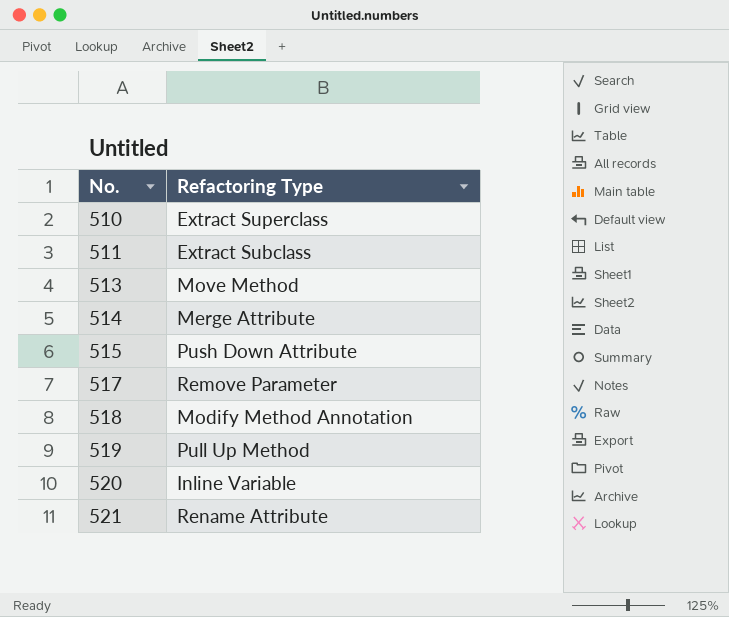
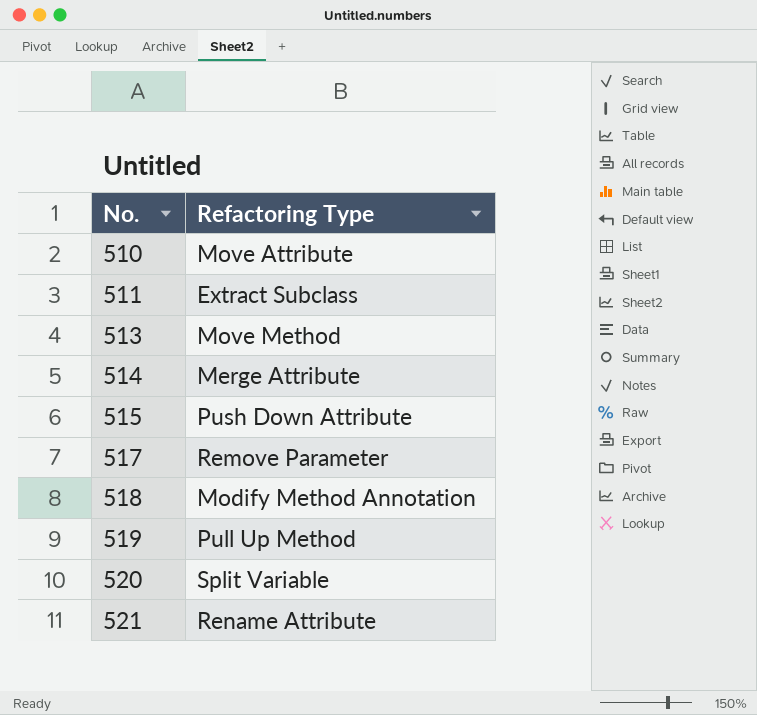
510 | Refactoring Type: Extract Superclass -> Move Attribute
520 | Refactoring Type: Inline Variable -> Split Variable

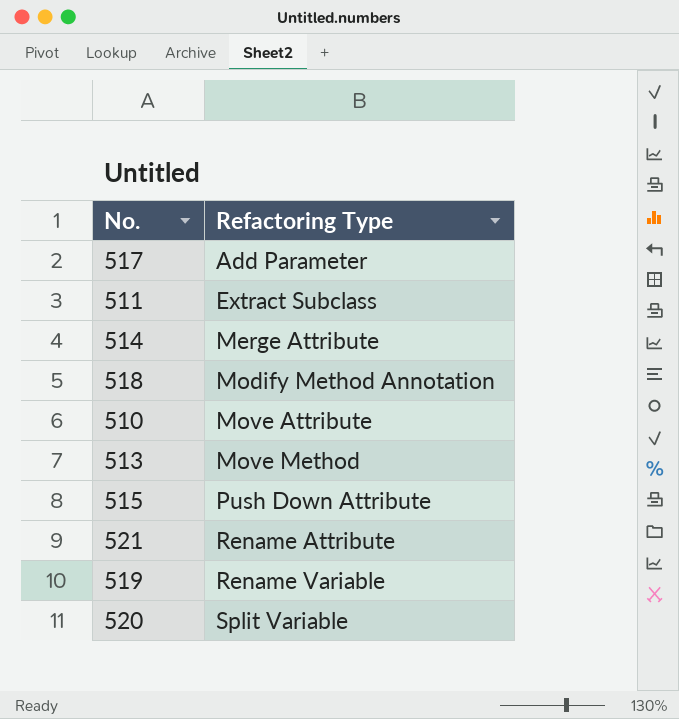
row order: No. ascending -> Refactoring Type ascending
517 | Refactoring Type: Remove Parameter -> Add Parameter
519 | Refactoring Type: Pull Up Method -> Rename Variable

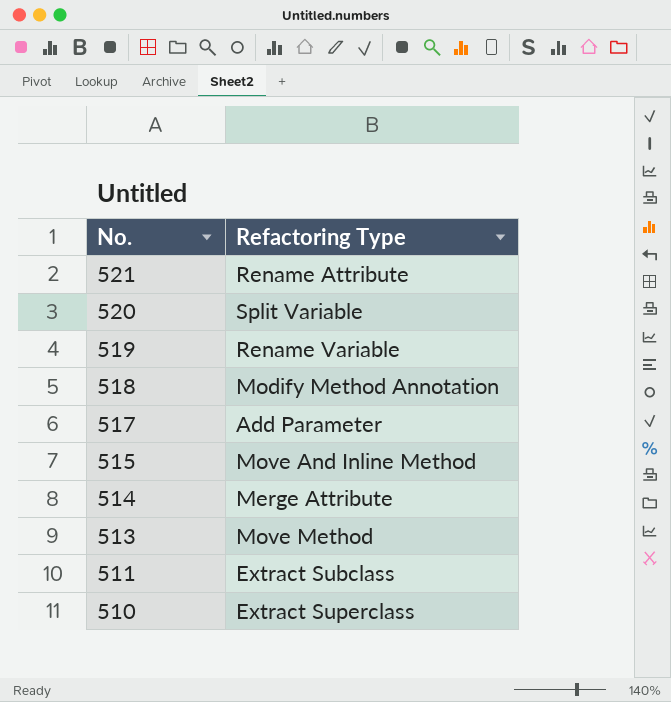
row order: Refactoring Type ascending -> No. descending
515 | Refactoring Type: Push Down Attribute -> Move And Inline Method
510 | Refactoring Type: Move Attribute -> Extract Superclass

